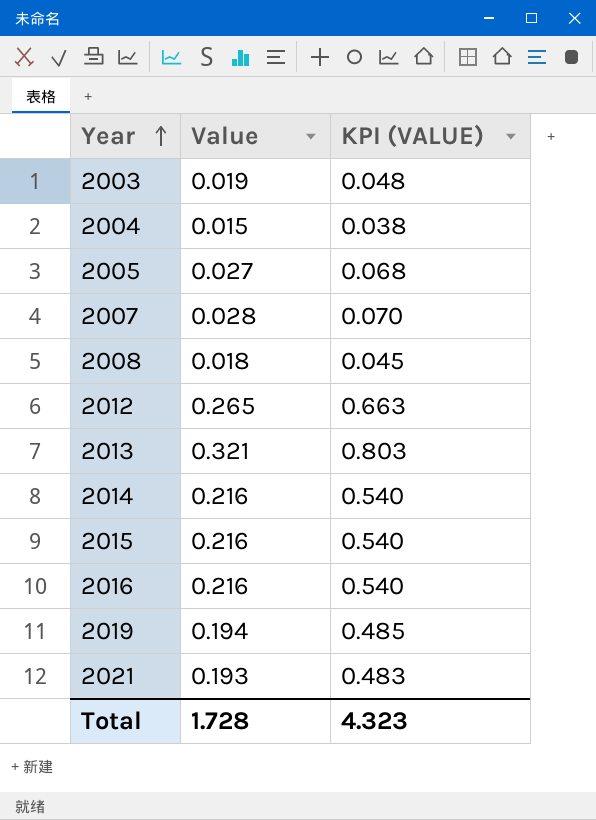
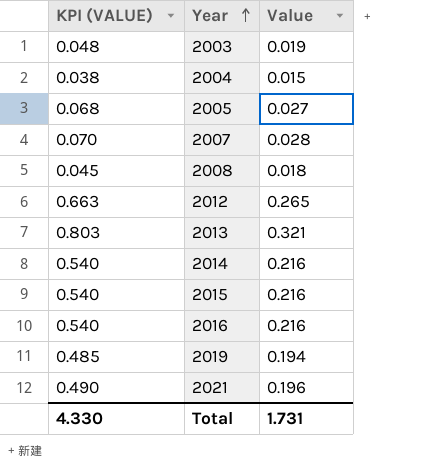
column KPI (VALUE) | position: 3 -> 1
2021 | KPI (VALUE): 0.483 -> 0.490
2021 | Value: 0.193 -> 0.196
Total | KPI (VALUE): 4.323 -> 4.330
Total | Value: 1.728 -> 1.731

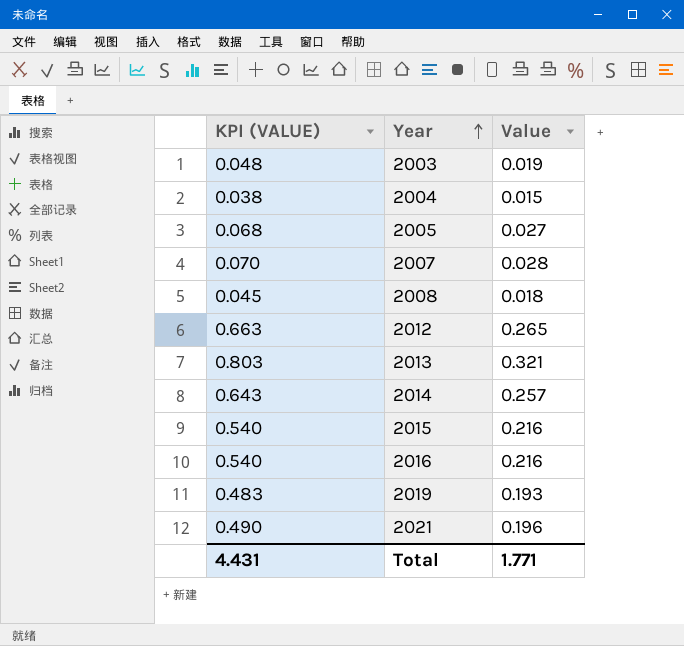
2014 | KPI (VALUE): 0.540 -> 0.643
2014 | Value: 0.216 -> 0.257
2019 | KPI (VALUE): 0.485 -> 0.483
2019 | Value: 0.194 -> 0.193
Total | KPI (VALUE): 4.330 -> 4.431
Total | Value: 1.731 -> 1.771

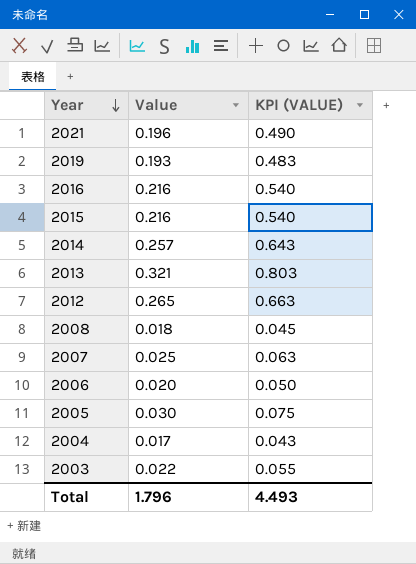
row order: Year ascending -> Year descending
column KPI (VALUE) | position: 1 -> 3
2007 | Value: 0.028 -> 0.025
2007 | KPI (VALUE): 0.070 -> 0.063
row 2006: none -> 0.020 | 0.050
2005 | Value: 0.027 -> 0.030
2005 | KPI (VALUE): 0.068 -> 0.075
2004 | Value: 0.015 -> 0.017
2004 | KPI (VALUE): 0.038 -> 0.043
2003 | Value: 0.019 -> 0.022
2003 | KPI (VALUE): 0.048 -> 0.055
Total | Value: 1.771 -> 1.796
Total | KPI (VALUE): 4.431 -> 4.493

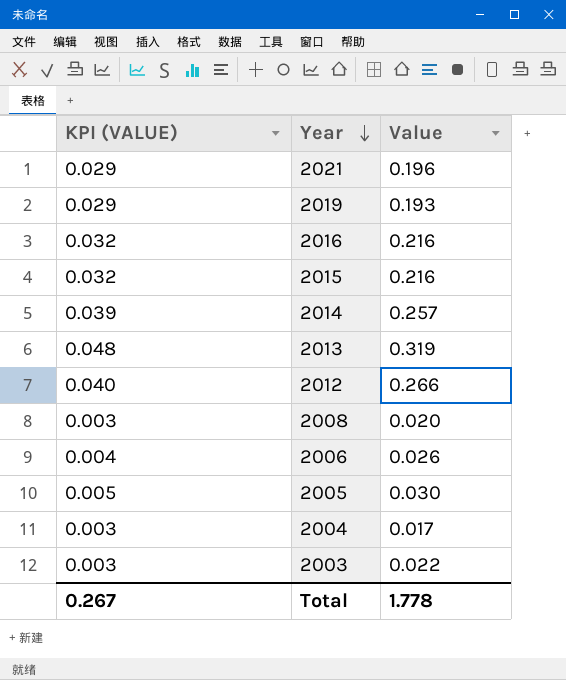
column KPI (VALUE) | formula: [Value] * 2.5 -> [Value] * 0.15
column KPI (VALUE) | position: 3 -> 1
row 2007: 0.025 | 0.063 -> none
2013 | Value: 0.321 -> 0.319
2012 | Value: 0.265 -> 0.266
2008 | Value: 0.018 -> 0.020
2006 | Value: 0.020 -> 0.026
Total | KPI (VALUE): 4.493 -> 0.267
Total | Value: 1.796 -> 1.778

